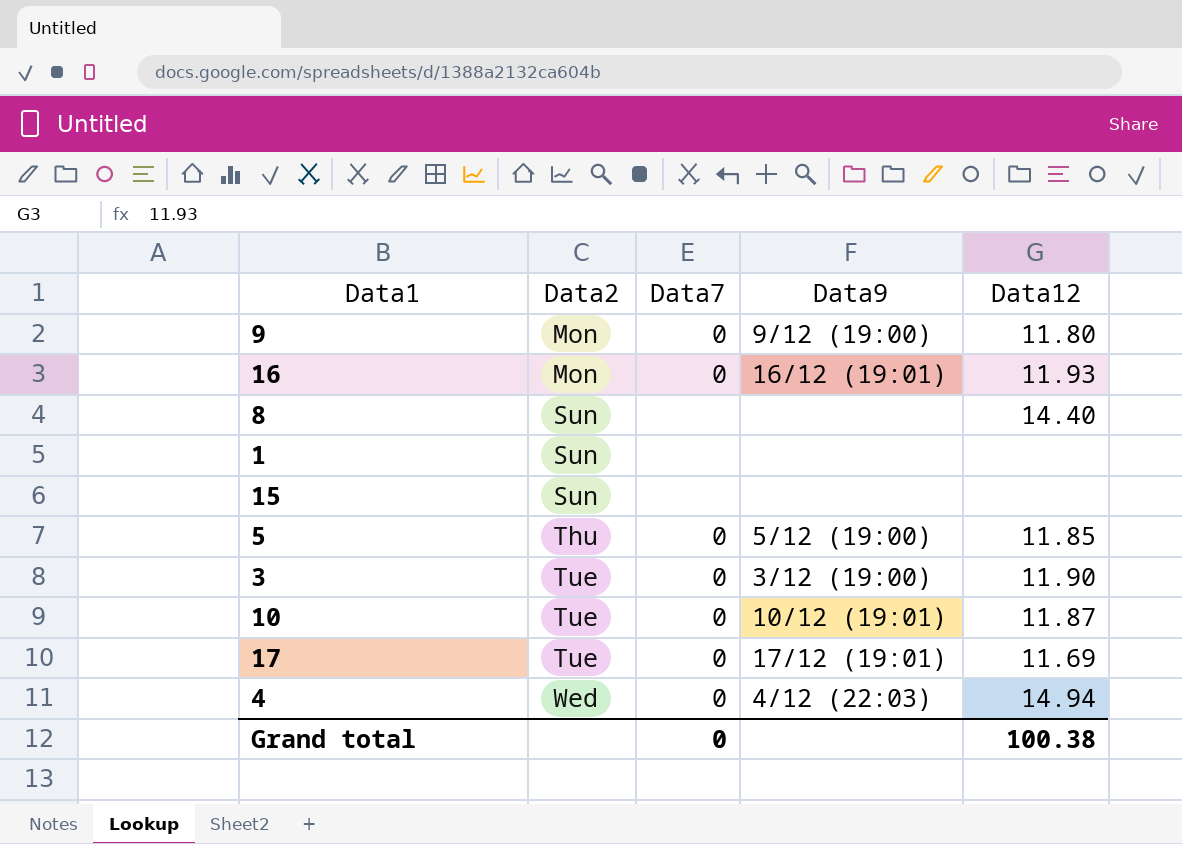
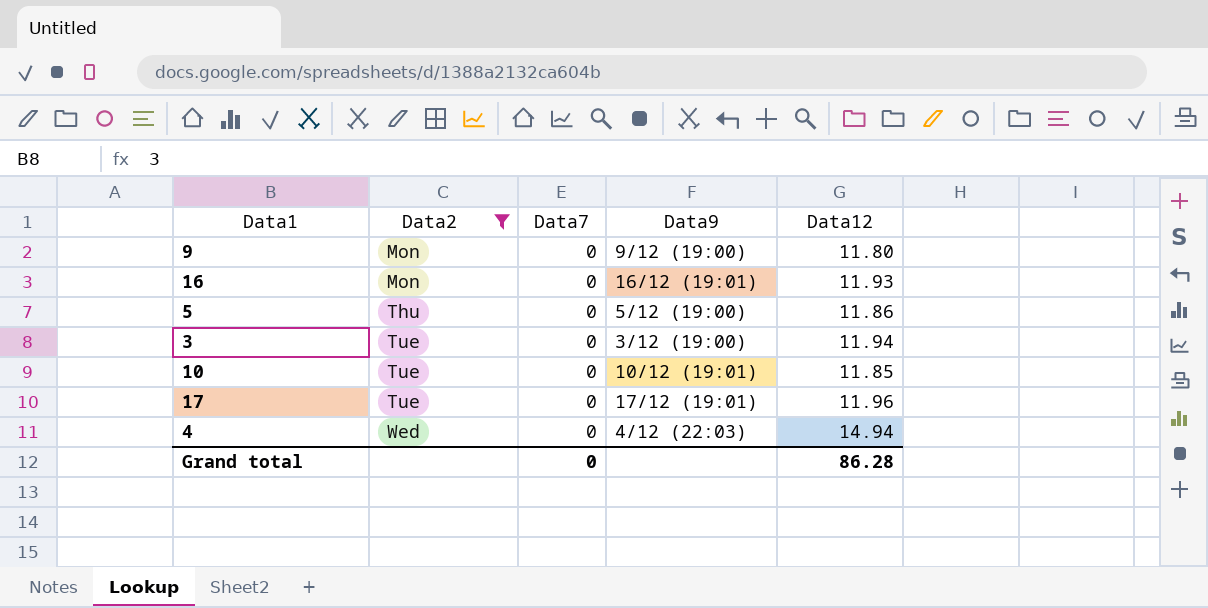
filter: none -> Data2 != Sun
5 | Data12: 11.85 -> 11.86
3 | Data12: 11.90 -> 11.94
10 | Data12: 11.87 -> 11.85
17 | Data12: 11.69 -> 11.96
Grand total | Data12: 100.38 -> 86.28

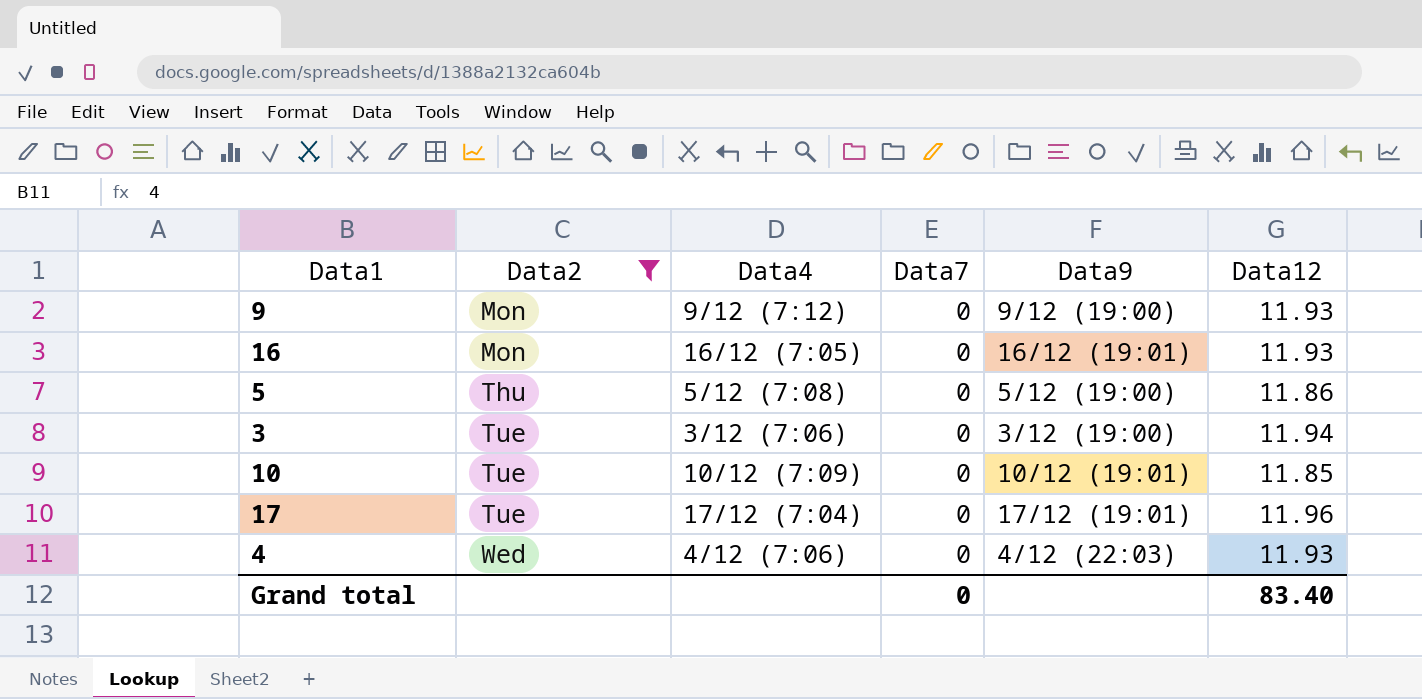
column Data4 | position: none -> 3
9 | Data12: 11.80 -> 11.93
4 | Data12: 14.94 -> 11.93
Grand total | Data12: 86.28 -> 83.40

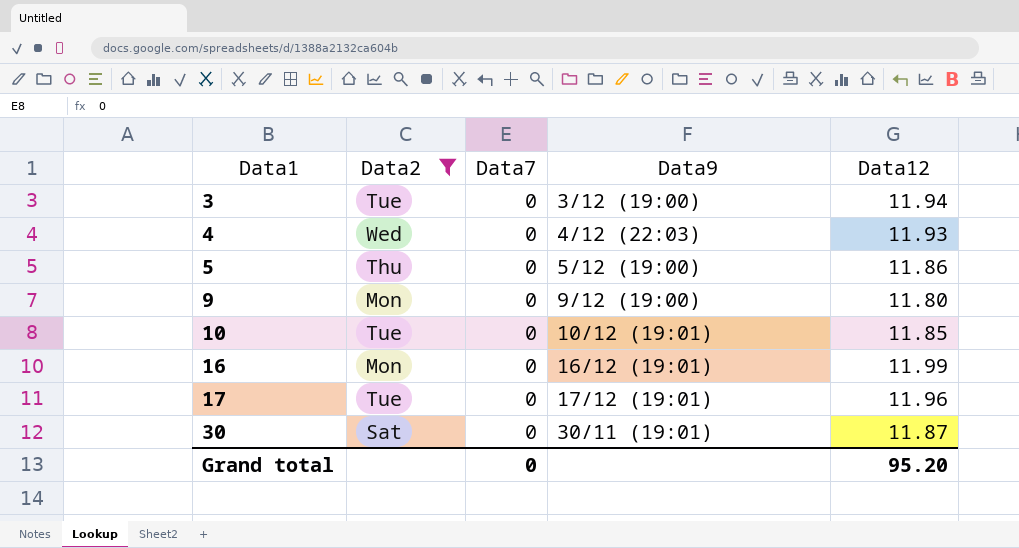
row order: Data2 ascending -> Data1 ascending
column Data4 | position: 3 -> none
9 | Data12: 11.93 -> 11.80
16 | Data12: 11.93 -> 11.99
row 30: none -> Sat | 0 | 30/11 (19:01) | 11.87
Grand total | Data12: 83.40 -> 95.20

